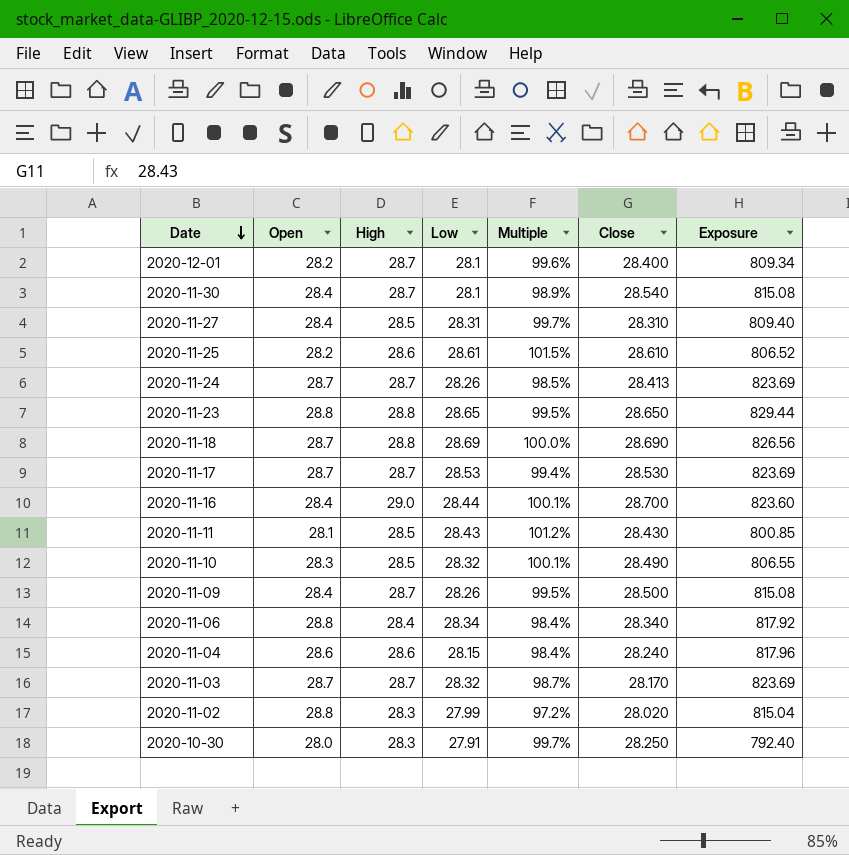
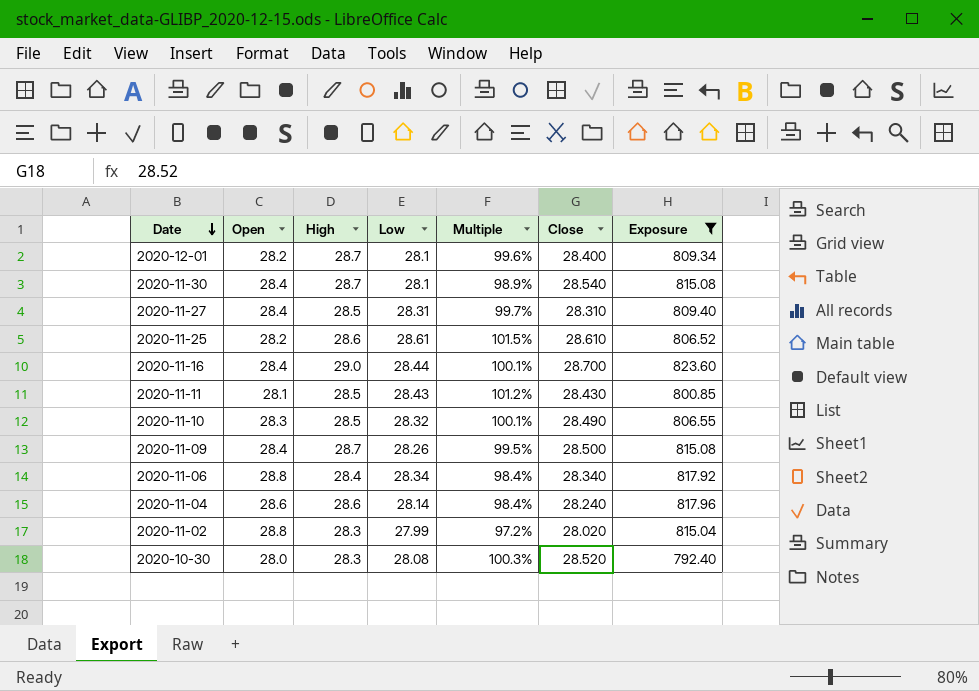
filter: none -> Exposure <= 823.60
2020-11-04 | Low: 28.15 -> 28.14
2020-10-30 | Low: 27.91 -> 28.08
2020-10-30 | Multiple: 99.7% -> 100.3%
2020-10-30 | Close: 28.250 -> 28.520

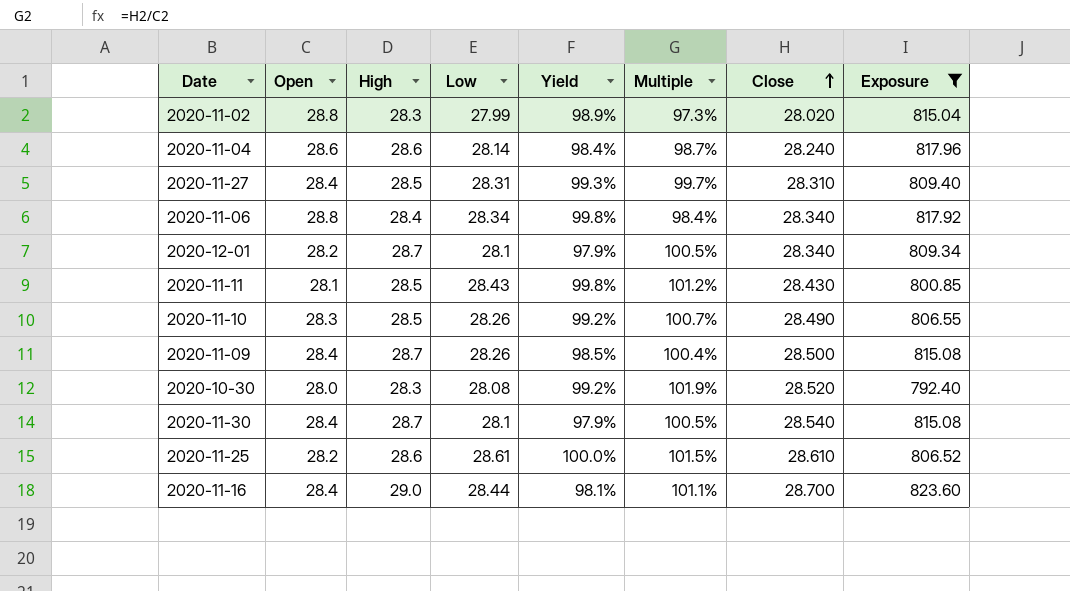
row order: Date descending -> Close ascending
column Yield | formula: none -> [Low] / [High]
column Multiple | formula: [Low] / [Open] -> [Close] / [Open]
2020-12-01 | Close: 28.400 -> 28.340
2020-11-10 | Low: 28.32 -> 28.26

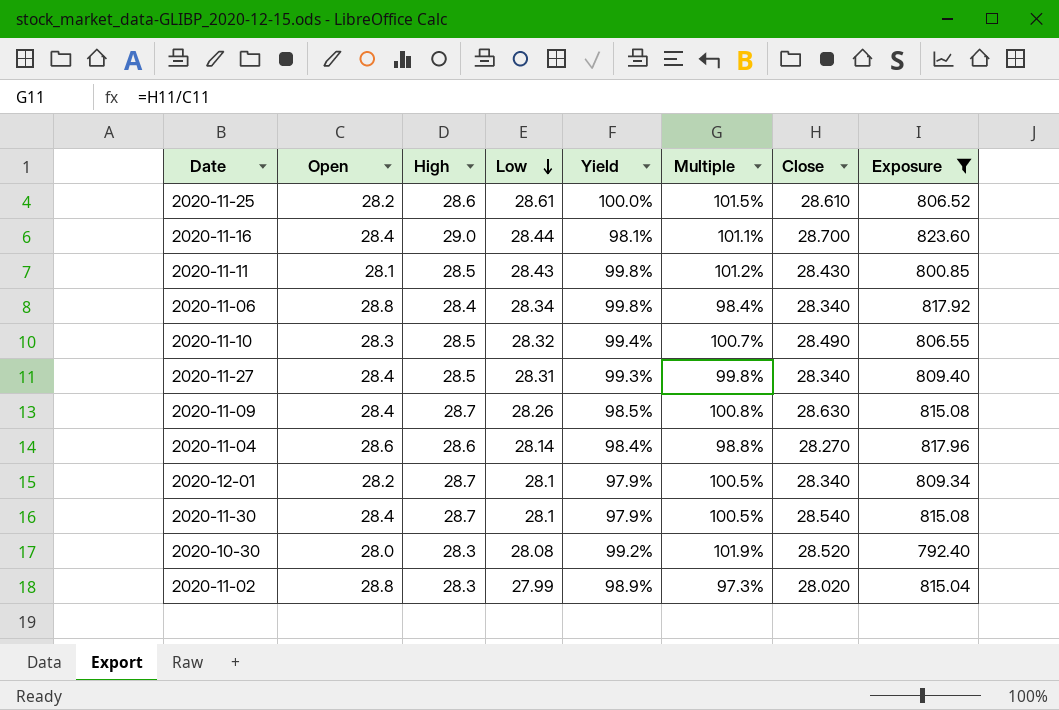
row order: Close ascending -> Low descending
2020-11-10 | Low: 28.26 -> 28.32
2020-11-10 | Yield: 99.2% -> 99.4%
2020-11-27 | Multiple: 99.7% -> 99.8%
2020-11-27 | Close: 28.310 -> 28.340
2020-11-09 | Multiple: 100.4% -> 100.8%
2020-11-09 | Close: 28.500 -> 28.630
2020-11-04 | Multiple: 98.7% -> 98.8%
2020-11-04 | Close: 28.240 -> 28.270

